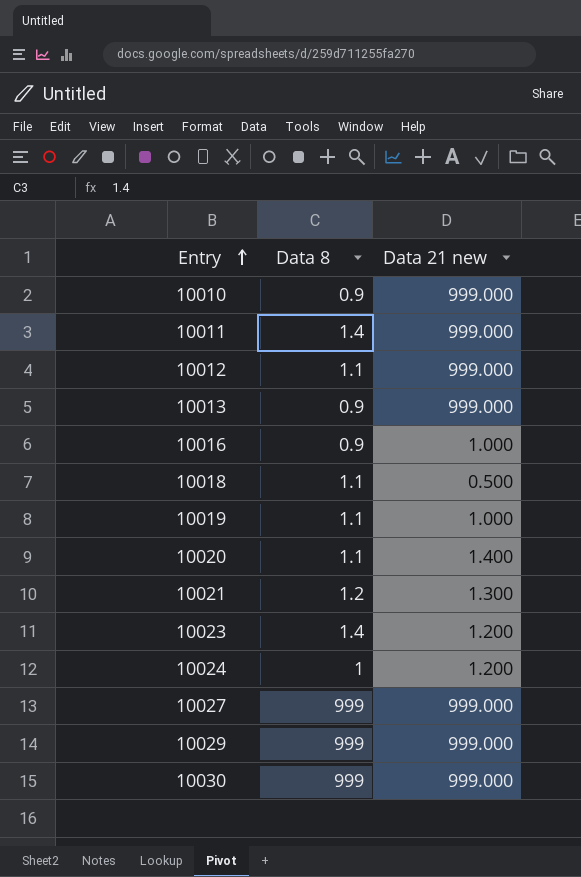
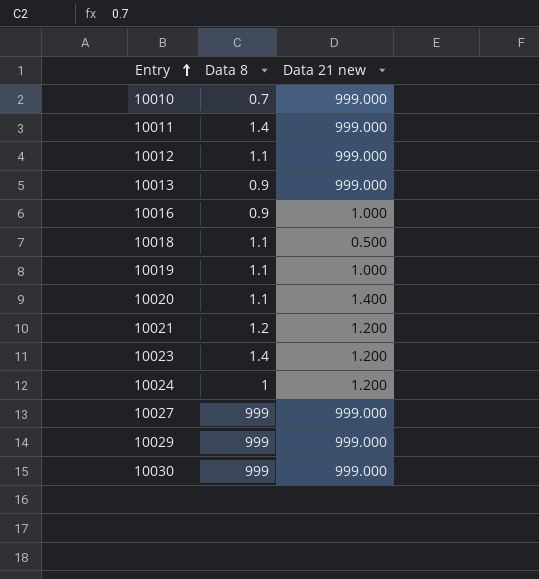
10010 | Data 8: 0.9 -> 0.7
10021 | Data 21 new: 1.300 -> 1.200

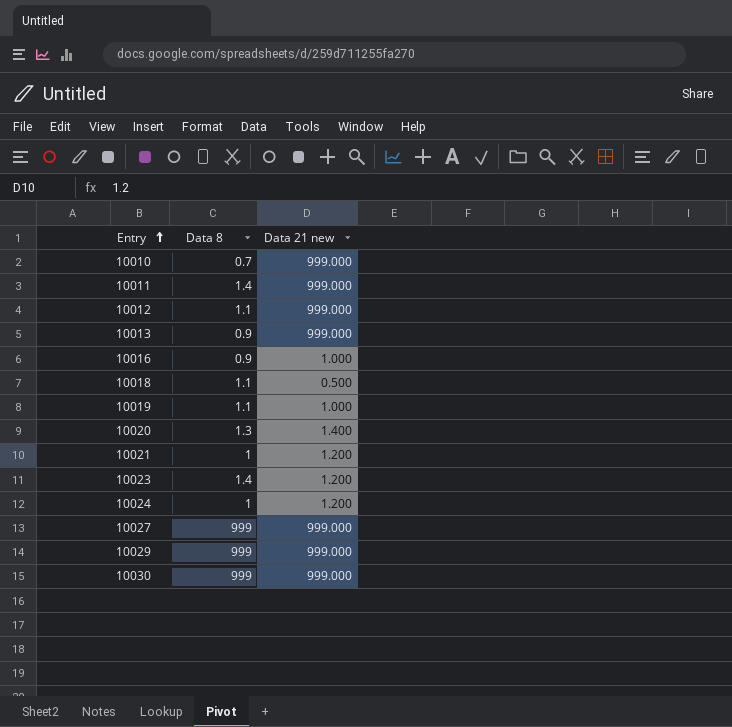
10020 | Data 8: 1.1 -> 1.3
10021 | Data 8: 1.2 -> 1

